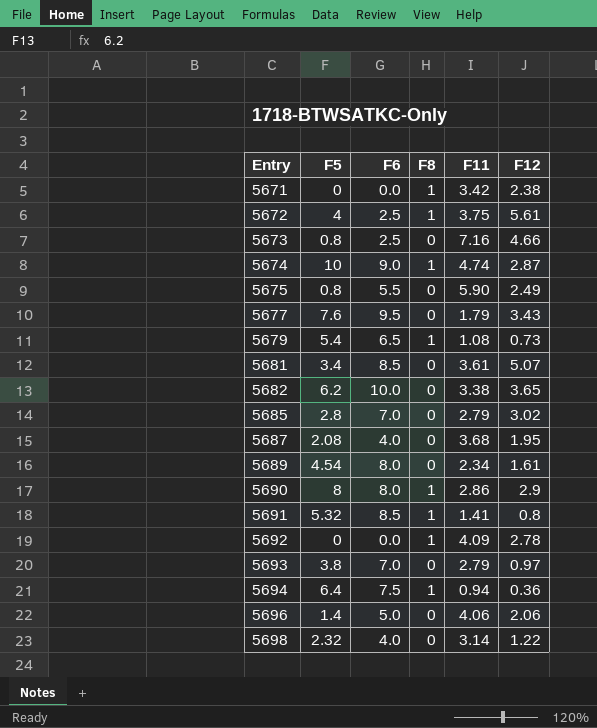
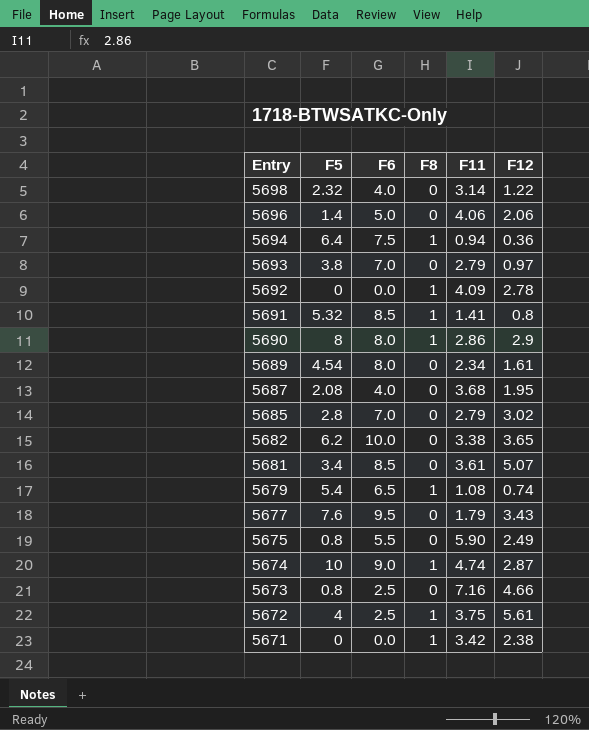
row order: Entry ascending -> Entry descending
5679 | F12: 0.73 -> 0.74

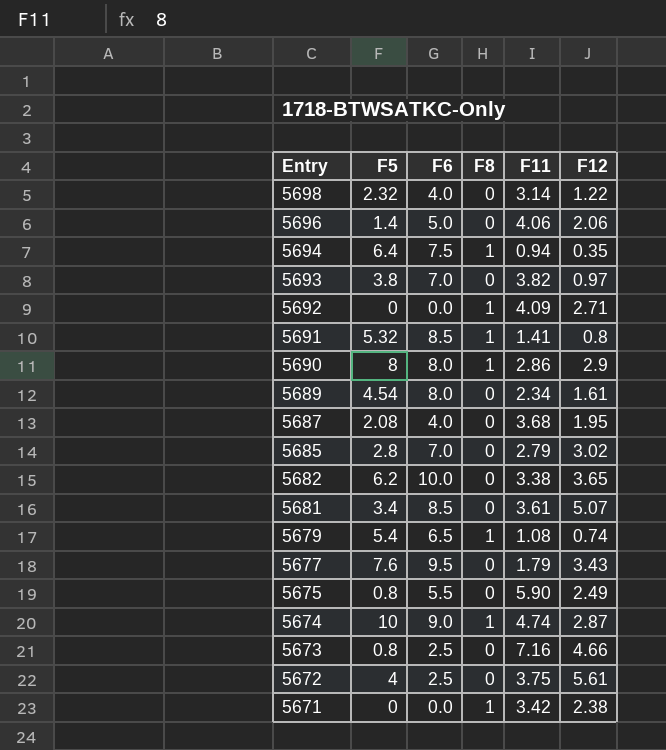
5694 | F12: 0.36 -> 0.35
5693 | F11: 2.79 -> 3.82
5692 | F12: 2.78 -> 2.71
5672 | F8: 1 -> 0

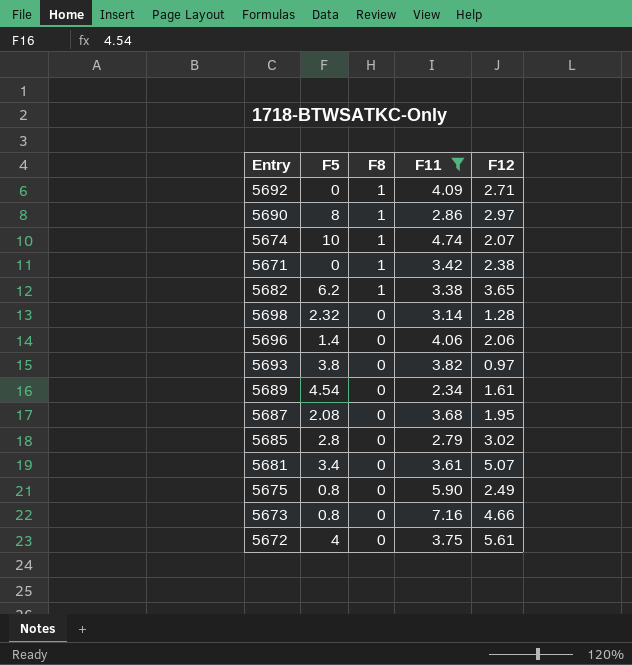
filter: none -> F11 >= 2.34
row order: Entry descending -> F8 descending
column F6 | position: 3 -> none
5690 | F12: 2.9 -> 2.97
5674 | F12: 2.87 -> 2.07
5682 | F8: 0 -> 1
5698 | F12: 1.22 -> 1.28

